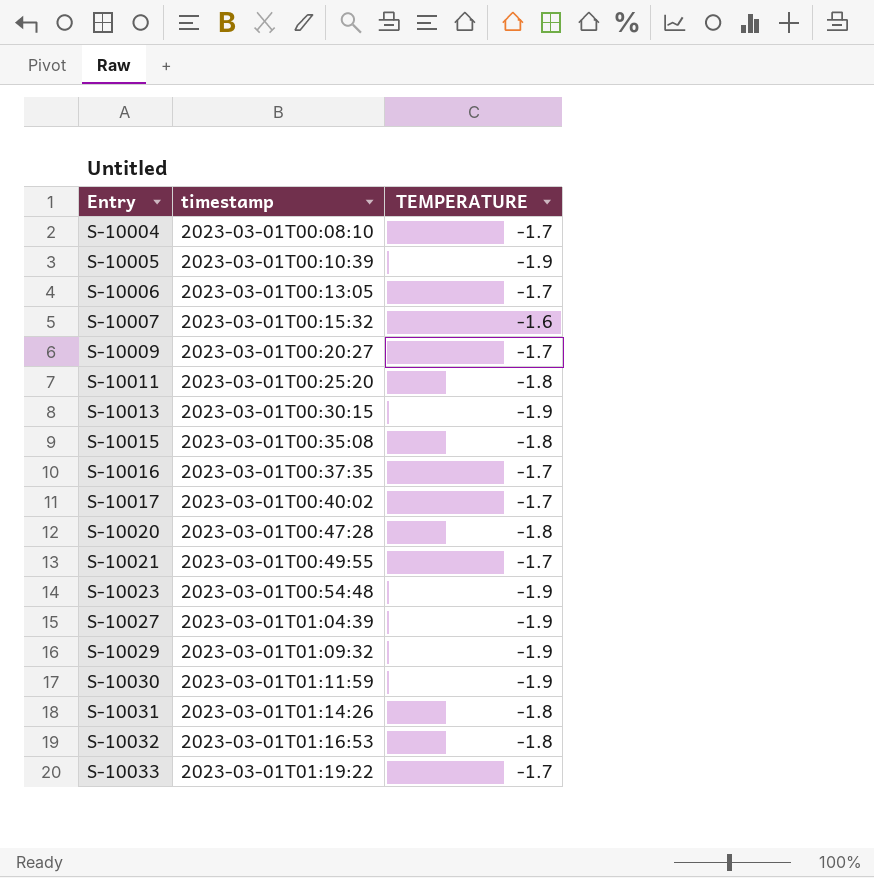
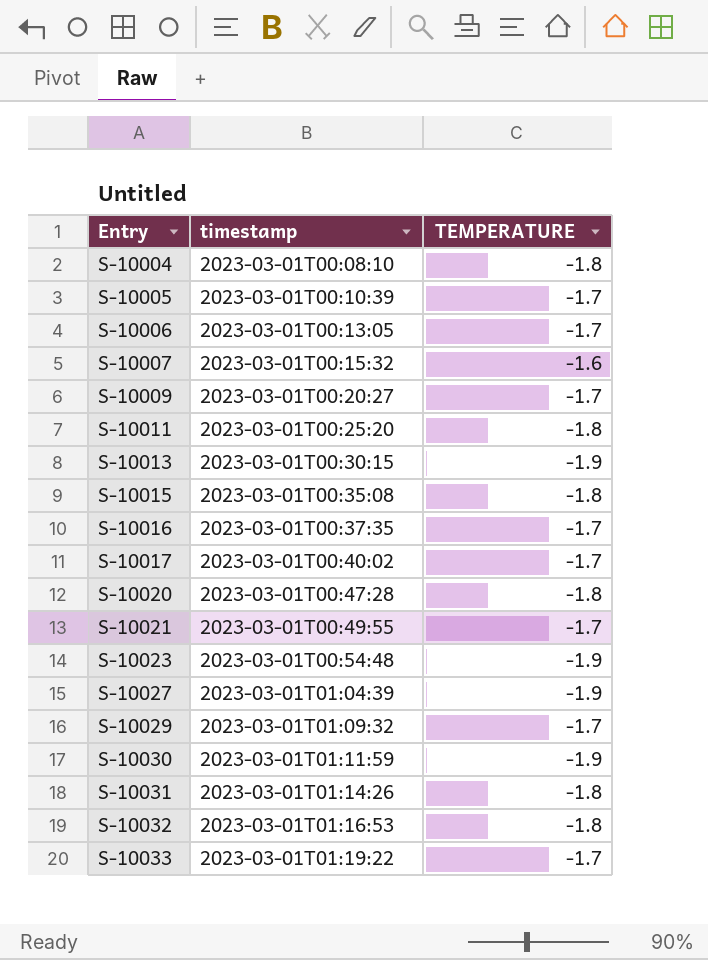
S-10004 | TEMPERATURE: -1.7 -> -1.8
S-10005 | TEMPERATURE: -1.9 -> -1.7
S-10029 | TEMPERATURE: -1.9 -> -1.7

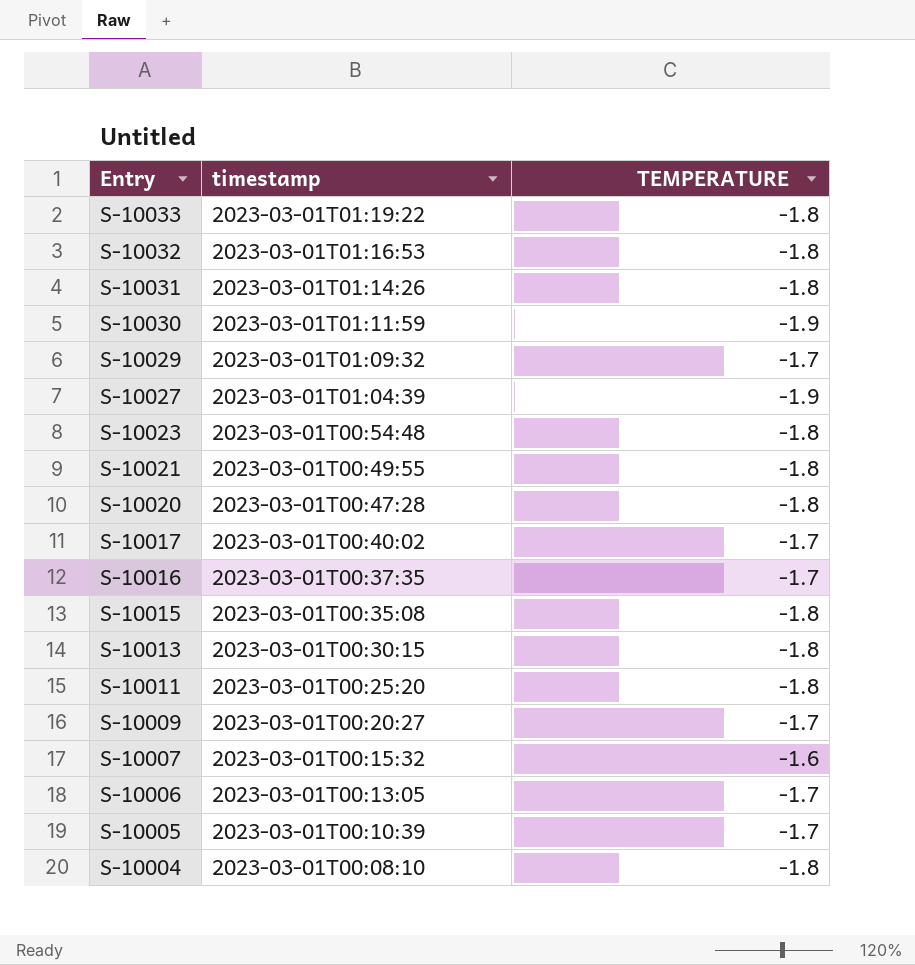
row order: Entry ascending -> Entry descending
S-10033 | TEMPERATURE: -1.7 -> -1.8
S-10023 | TEMPERATURE: -1.9 -> -1.8
S-10021 | TEMPERATURE: -1.7 -> -1.8
S-10013 | TEMPERATURE: -1.9 -> -1.8

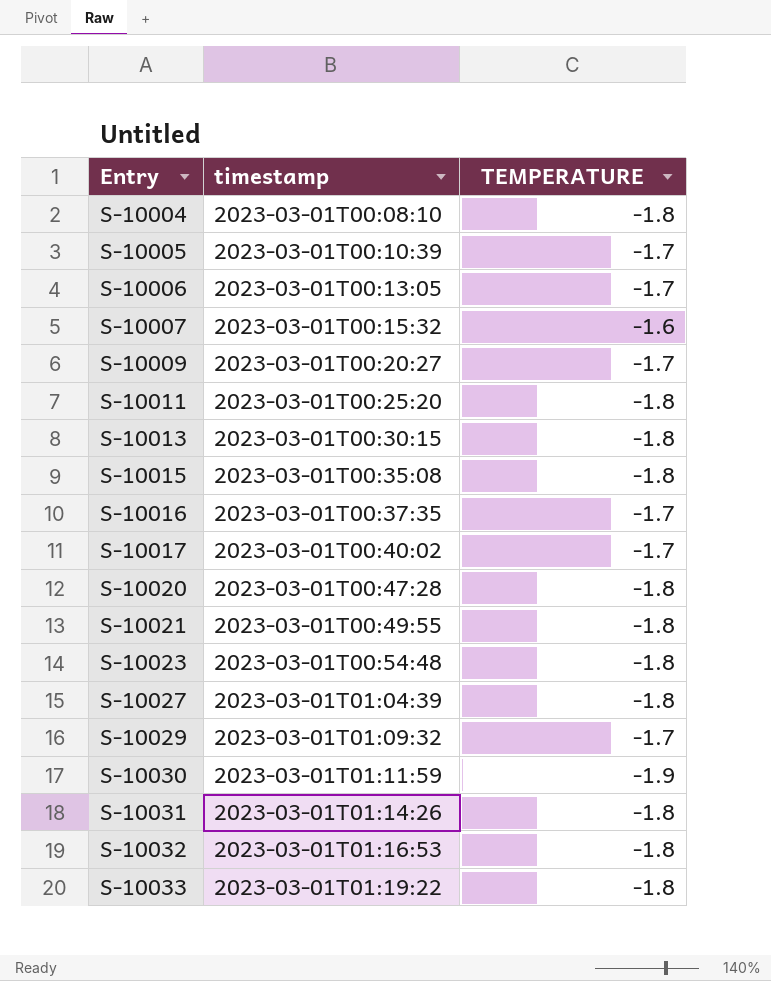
row order: Entry descending -> Entry ascending
S-10027 | TEMPERATURE: -1.9 -> -1.8

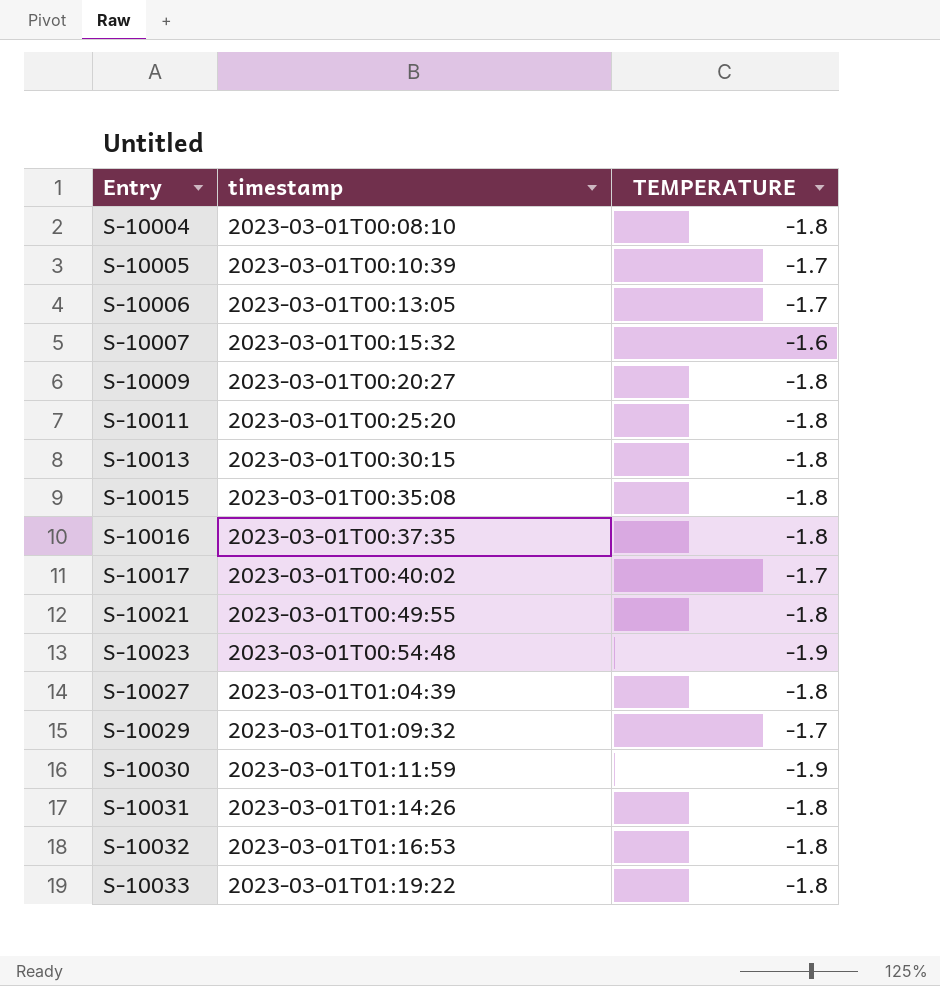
row S-10020: 2023-03-01T00:47:28 | -1.8 -> none
S-10009 | TEMPERATURE: -1.7 -> -1.8
S-10016 | TEMPERATURE: -1.7 -> -1.8
S-10023 | TEMPERATURE: -1.8 -> -1.9

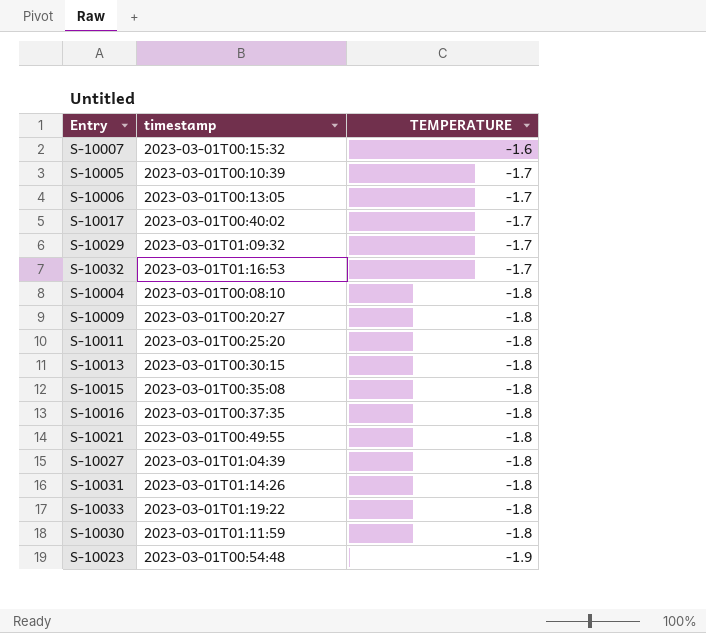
row order: Entry ascending -> TEMPERATURE descending
S-10032 | TEMPERATURE: -1.8 -> -1.7
S-10030 | TEMPERATURE: -1.9 -> -1.8

